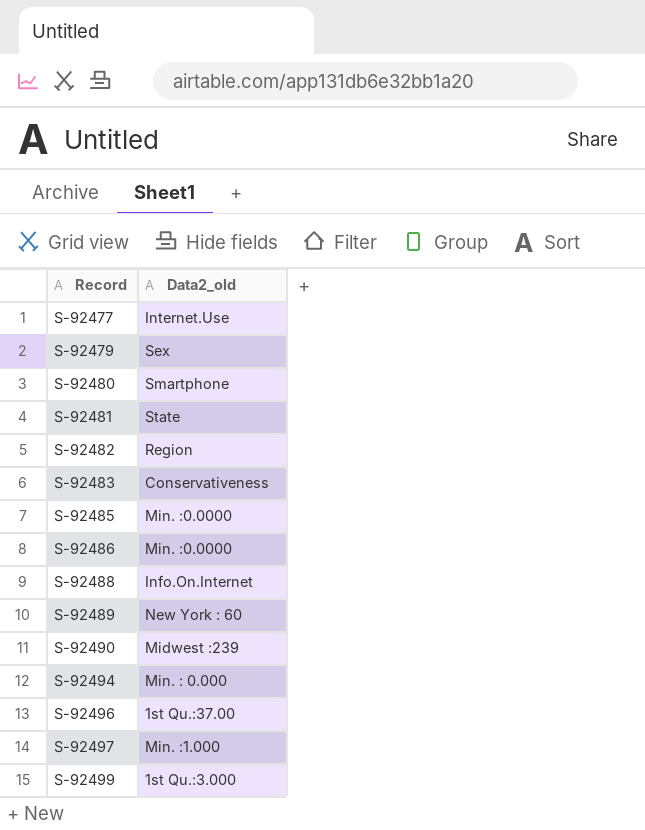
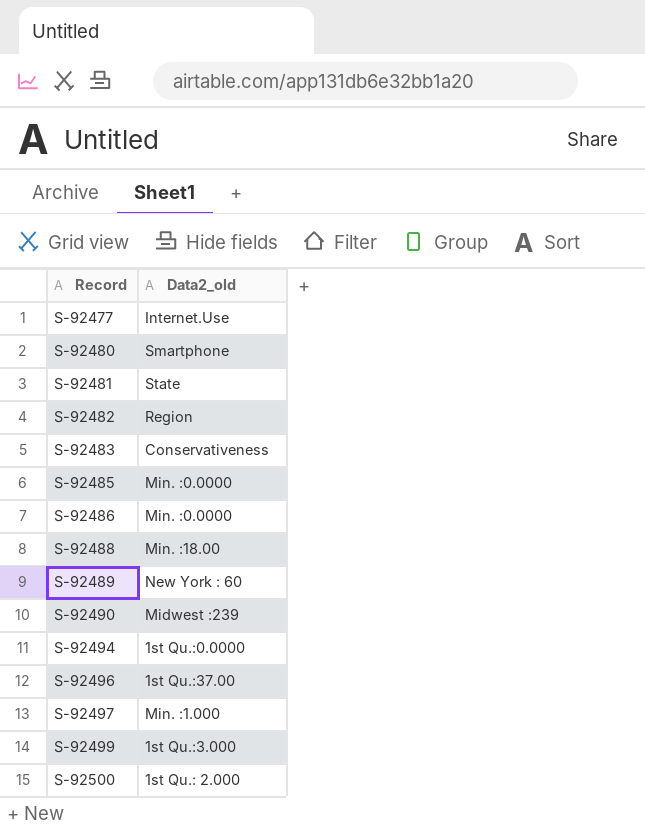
row S-92479: Sex -> none
S-92488 | Data2_old: Info.On.Internet -> Min. :18.00
S-92494 | Data2_old: Min. : 0.000 -> 1st Qu.:0.0000
row S-92500: none -> 1st Qu.: 2.000

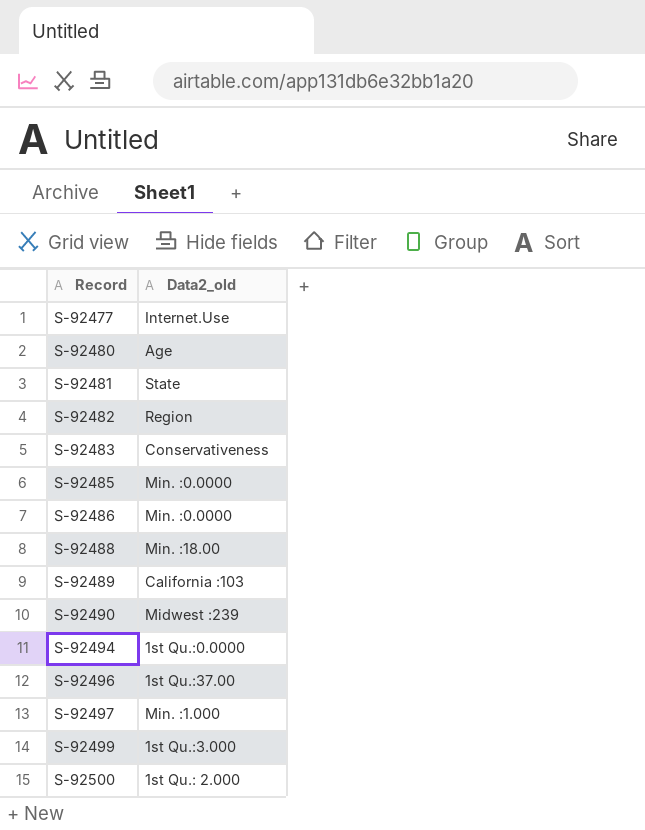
S-92480 | Data2_old: Smartphone -> Age
S-92489 | Data2_old: New York : 60 -> California :103

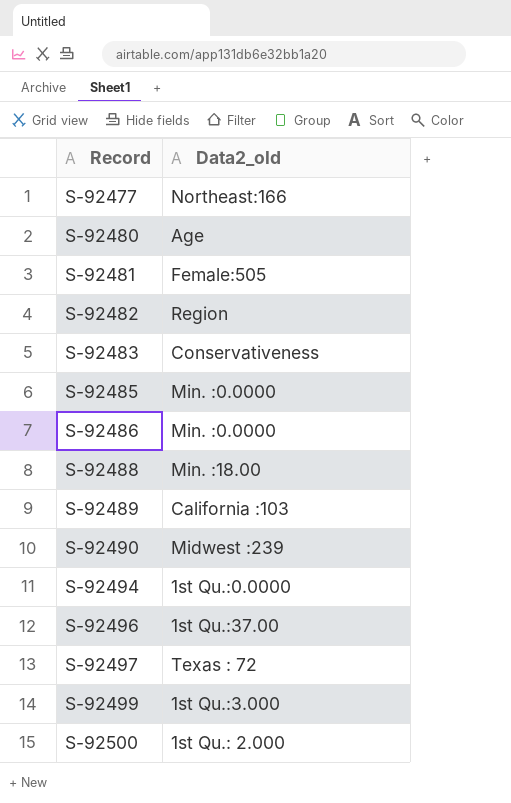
S-92477 | Data2_old: Internet.Use -> Northeast:166
S-92481 | Data2_old: State -> Female:505
S-92497 | Data2_old: Min. :1.000 -> Texas : 72

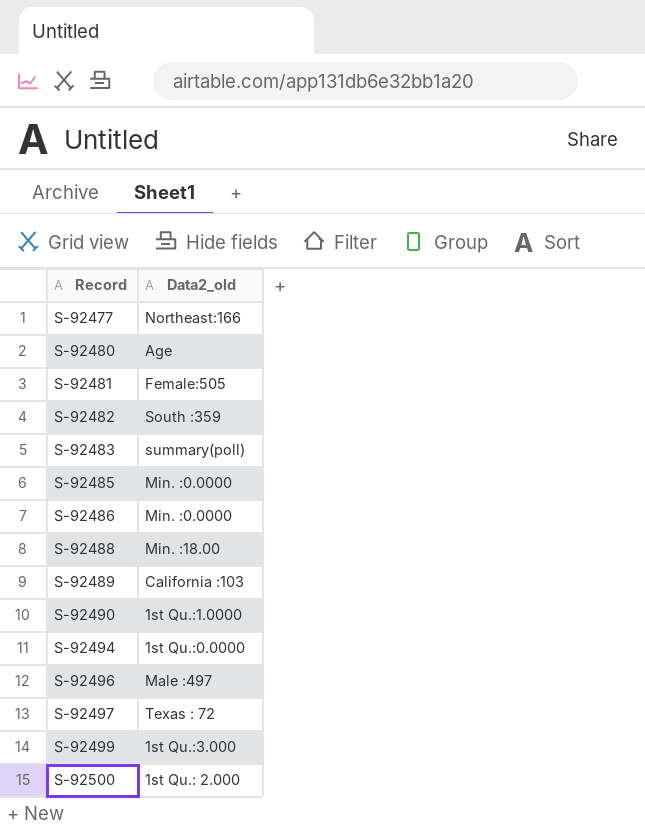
S-92482 | Data2_old: Region -> South :359
S-92483 | Data2_old: Conservativeness -> summary(poll)
S-92490 | Data2_old: Midwest :239 -> 1st Qu.:1.0000
S-92496 | Data2_old: 1st Qu.:37.00 -> Male :497

